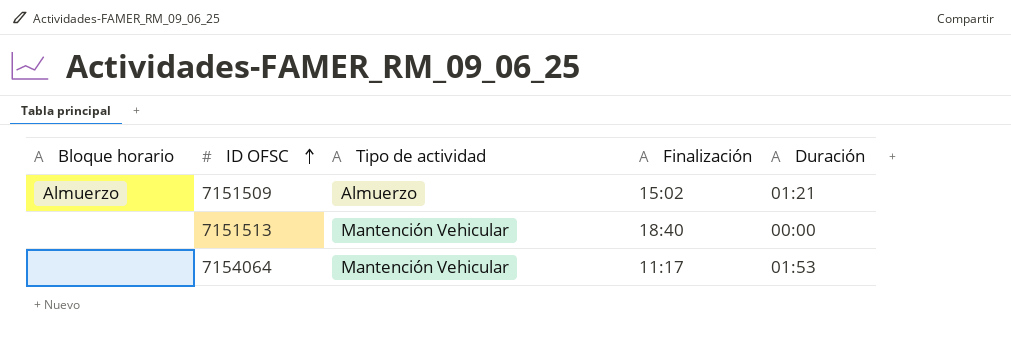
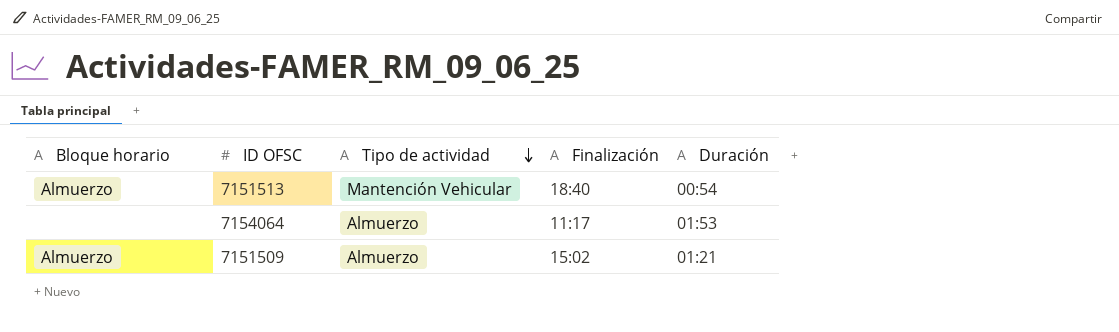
row order: ID OFSC ascending -> Tipo de actividad descending
7151513 | Bloque horario: none -> Almuerzo
7151513 | Duración: 00:00 -> 00:54
7154064 | Tipo de actividad: Mantención Vehicular -> Almuerzo

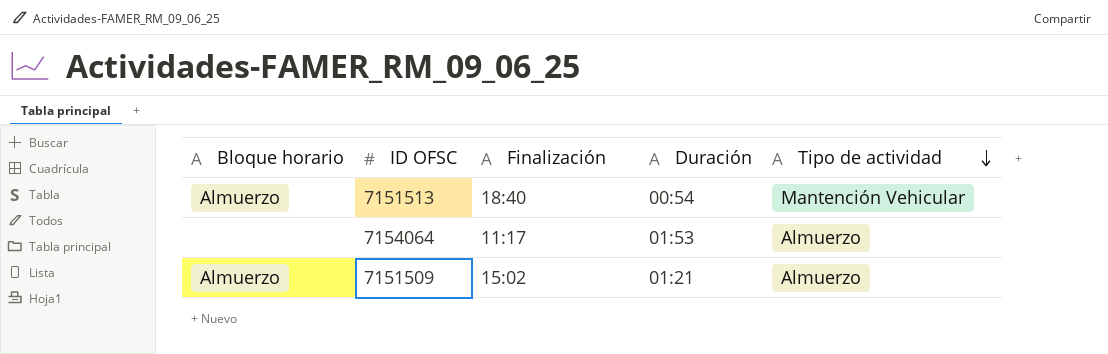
column Tipo de actividad | position: 3 -> 5

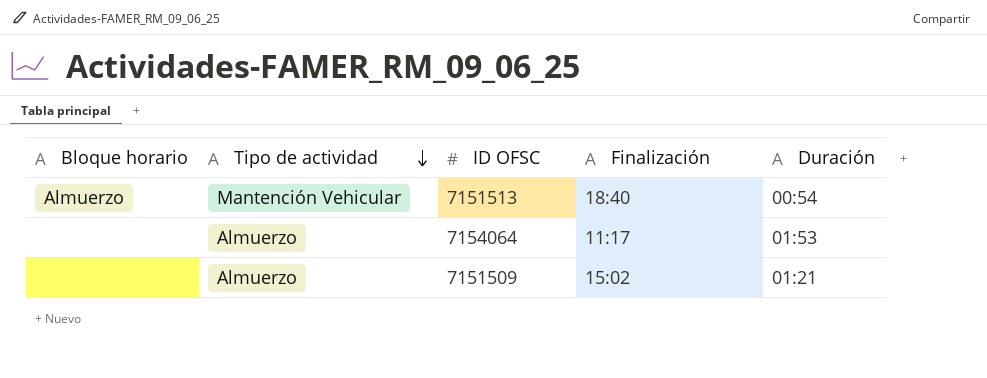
column Tipo de actividad | position: 5 -> 2
7151509 | Bloque horario: Almuerzo -> none

